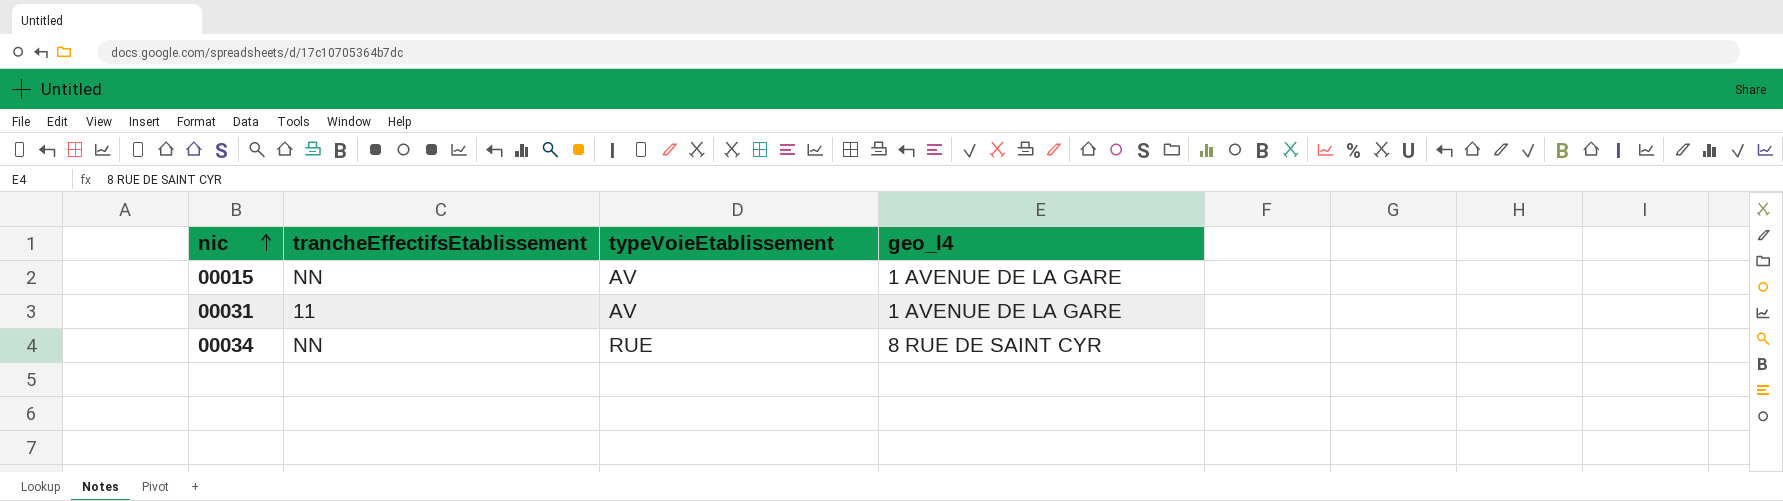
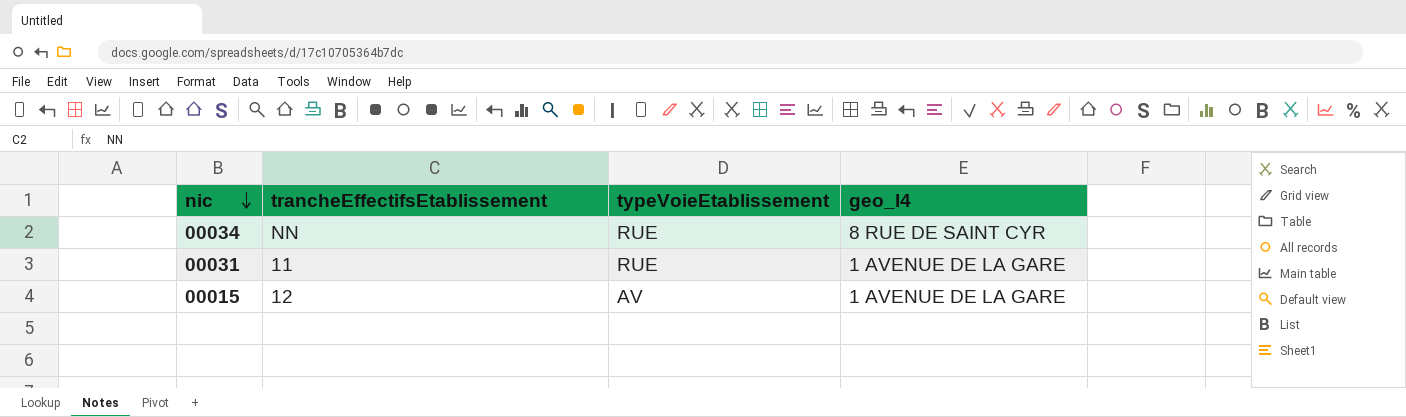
row order: nic ascending -> nic descending
00031 | typeVoieEtablissement: AV -> RUE
00015 | trancheEffectifsEtablissement: NN -> 12

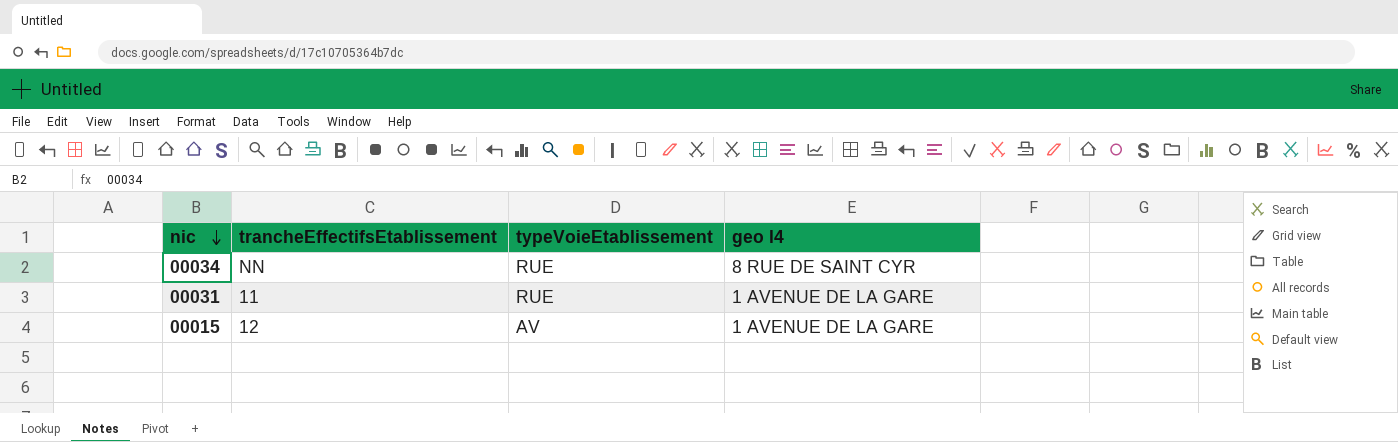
column name: geo_l4 -> geo l4

